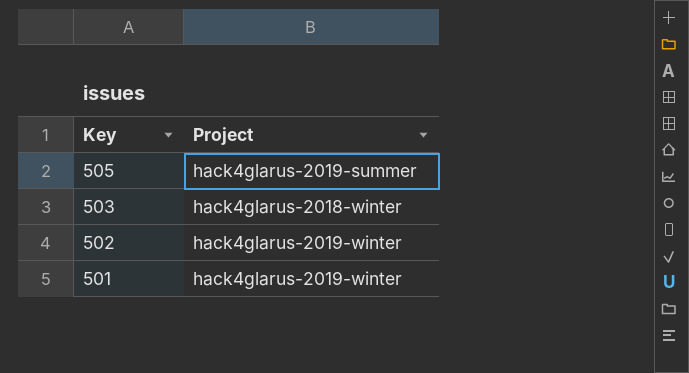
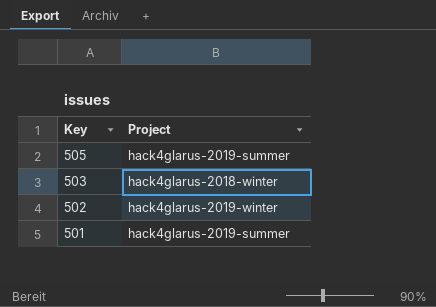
501 | Project: hack4glarus-2019-winter -> hack4glarus-2019-summer

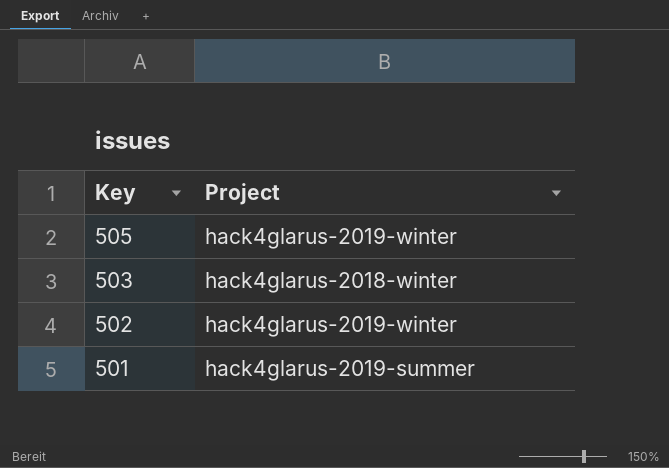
505 | Project: hack4glarus-2019-summer -> hack4glarus-2019-winter

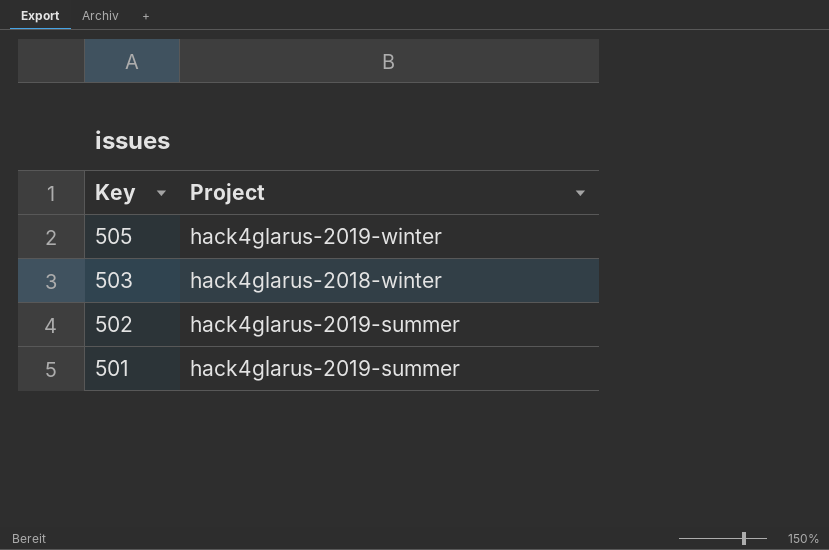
502 | Project: hack4glarus-2019-winter -> hack4glarus-2019-summer

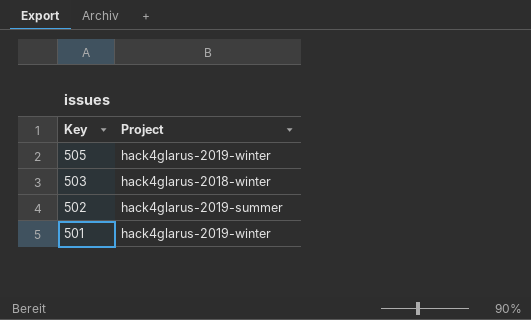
501 | Project: hack4glarus-2019-summer -> hack4glarus-2019-winter

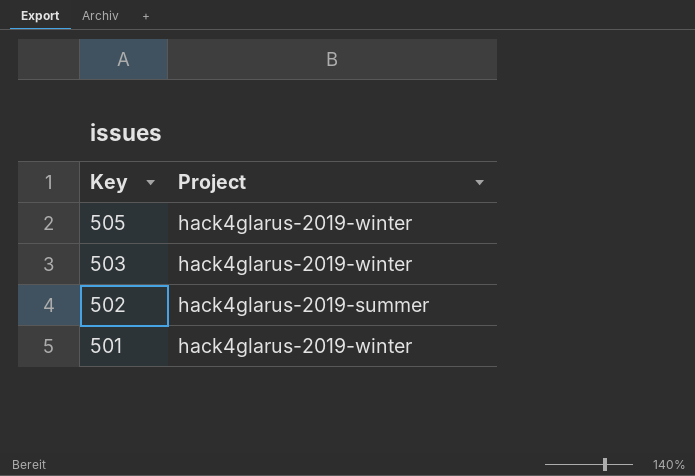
503 | Project: hack4glarus-2018-winter -> hack4glarus-2019-winter

